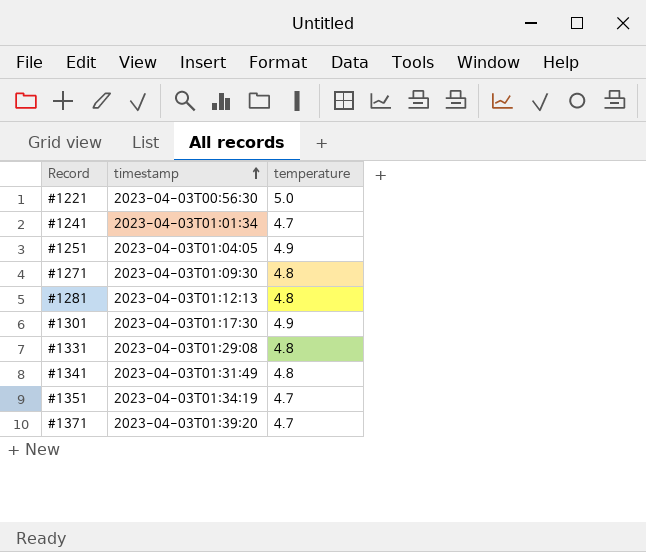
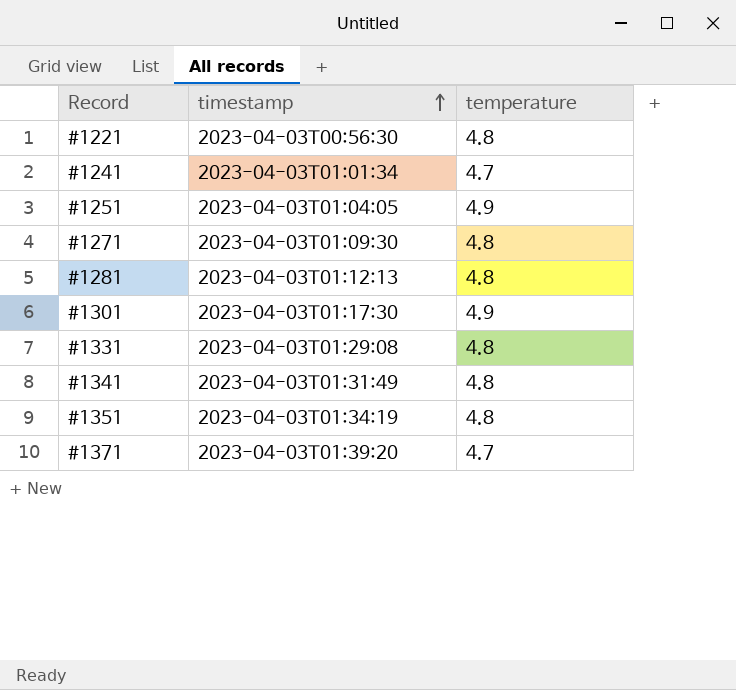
#1221 | temperature: 5.0 -> 4.8
#1351 | temperature: 4.7 -> 4.8

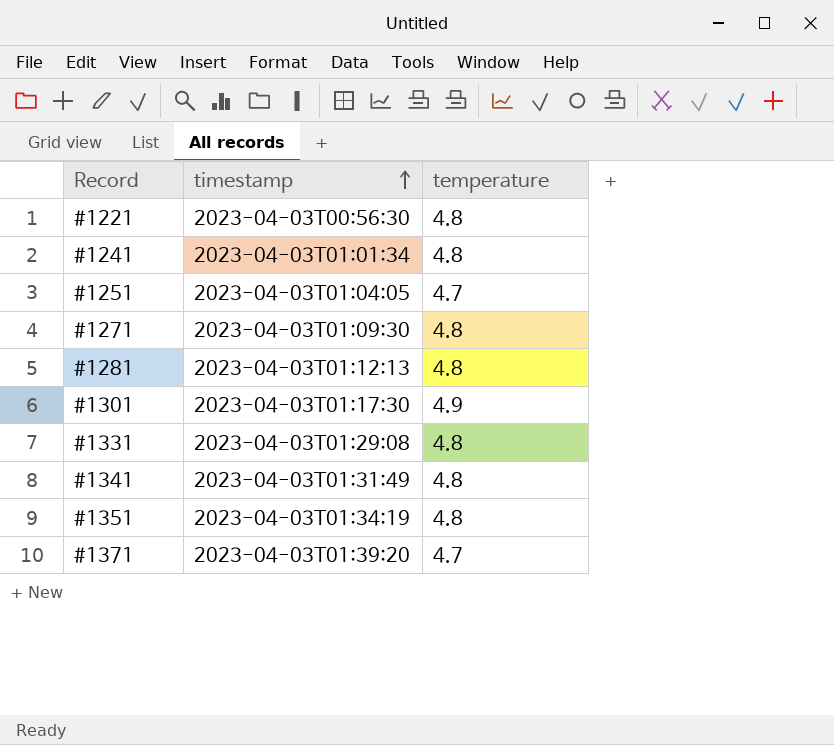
#1241 | temperature: 4.7 -> 4.8
#1251 | temperature: 4.9 -> 4.7

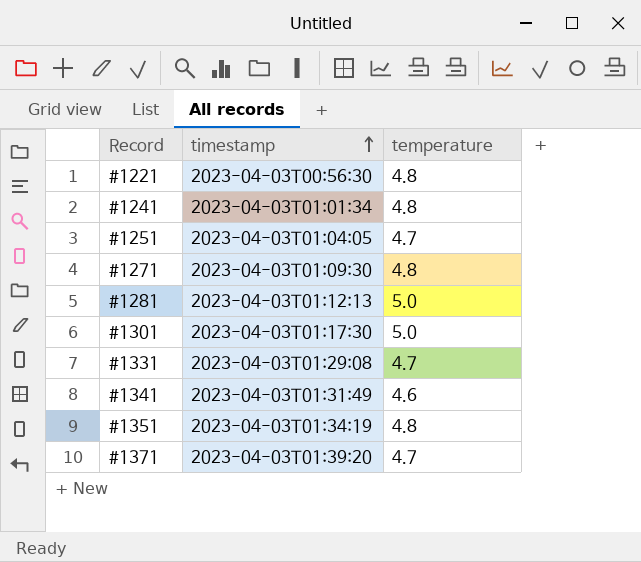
#1281 | temperature: 4.8 -> 5.0
#1301 | temperature: 4.9 -> 5.0
#1331 | temperature: 4.8 -> 4.7
#1341 | temperature: 4.8 -> 4.6

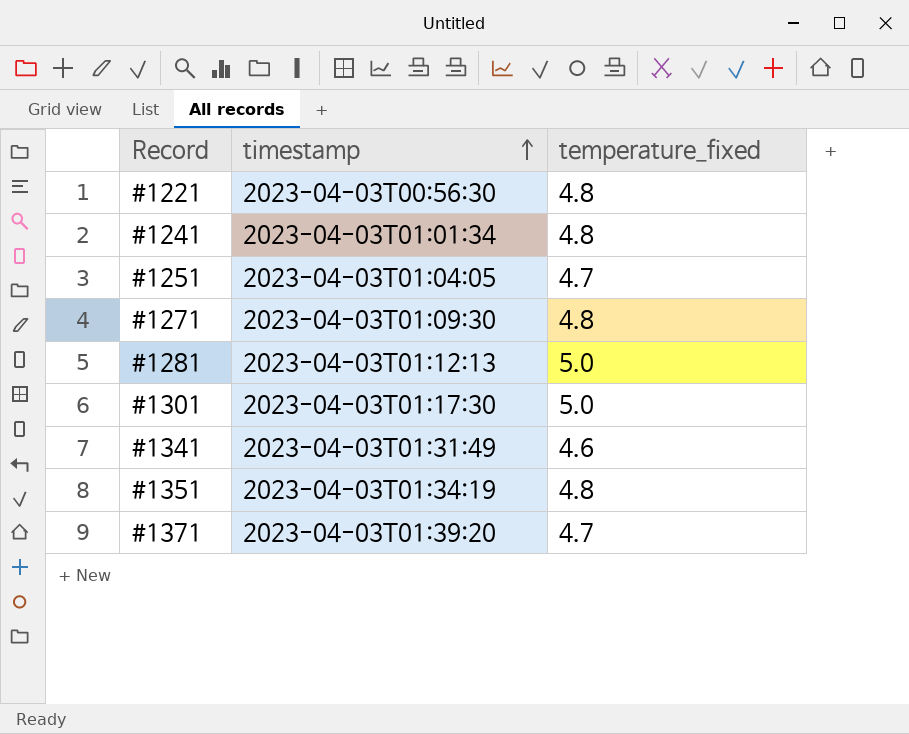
column name: temperature -> temperature_fixed
row #1331: 2023-04-03T01:29:08 | 4.7 -> none

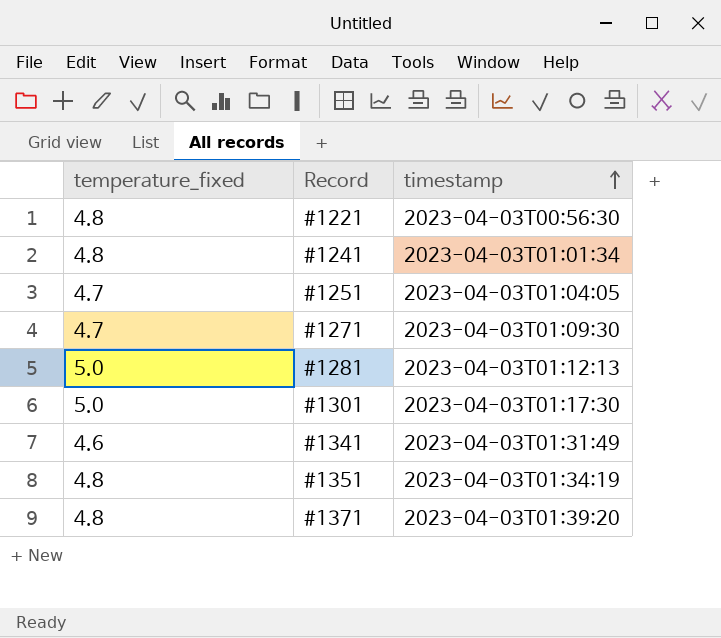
column temperature_fixed | position: 3 -> 1
#1271 | temperature_fixed: 4.8 -> 4.7
#1371 | temperature_fixed: 4.7 -> 4.8

